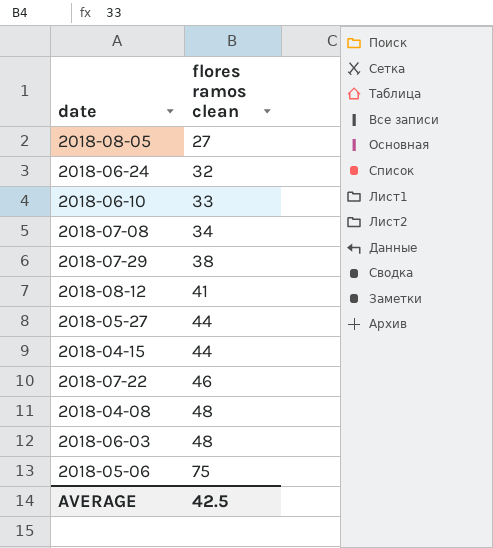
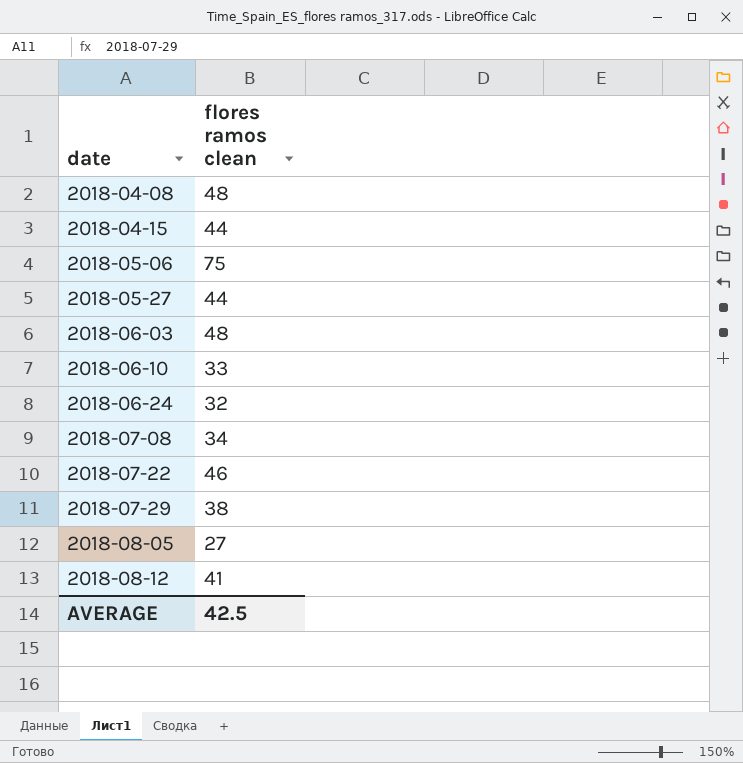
row order: flores ramos clean ascending -> date ascending

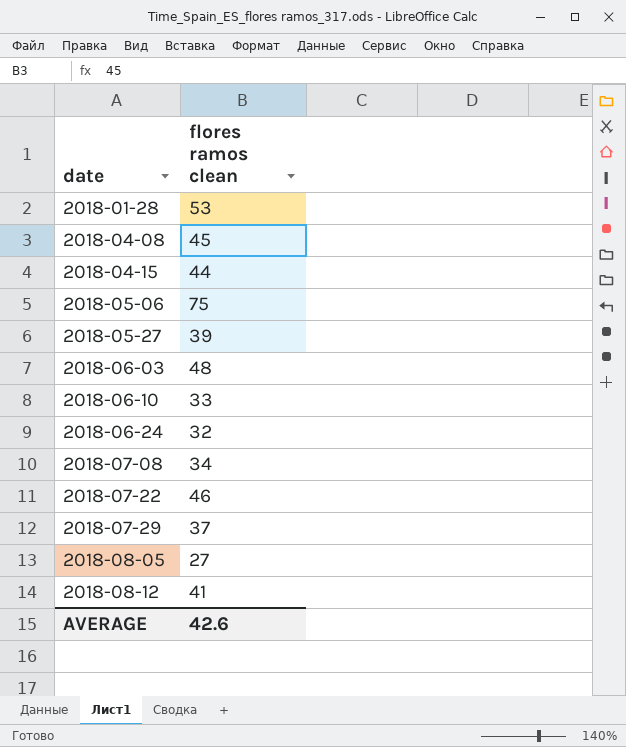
row 2018-01-28: none -> 53
2018-04-08 | flores ramos clean: 48 -> 45
2018-05-27 | flores ramos clean: 44 -> 39
2018-07-29 | flores ramos clean: 38 -> 37
AVERAGE | flores ramos clean: 42.5 -> 42.6

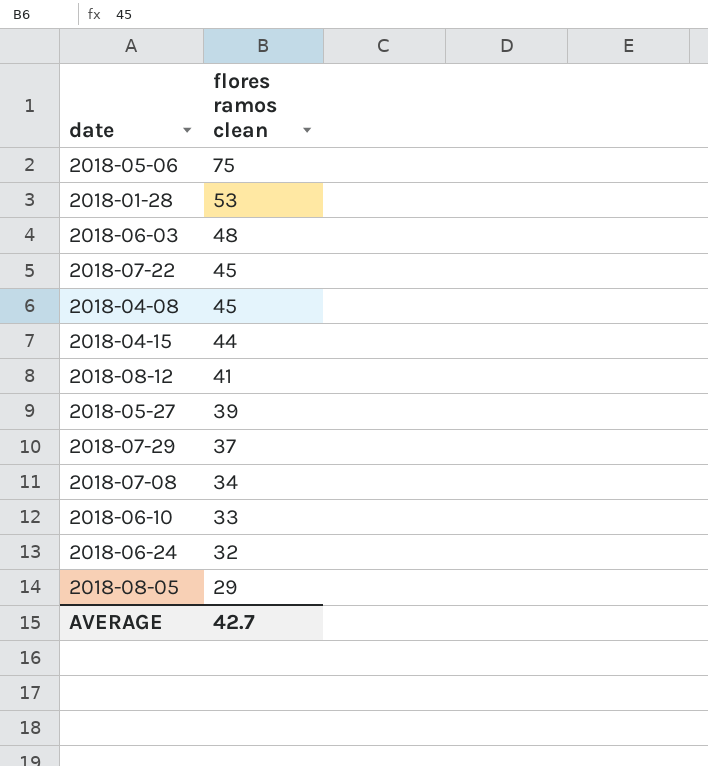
row order: date ascending -> flores ramos clean descending
2018-07-22 | flores ramos clean: 46 -> 45
2018-08-05 | flores ramos clean: 27 -> 29
AVERAGE | flores ramos clean: 42.6 -> 42.7

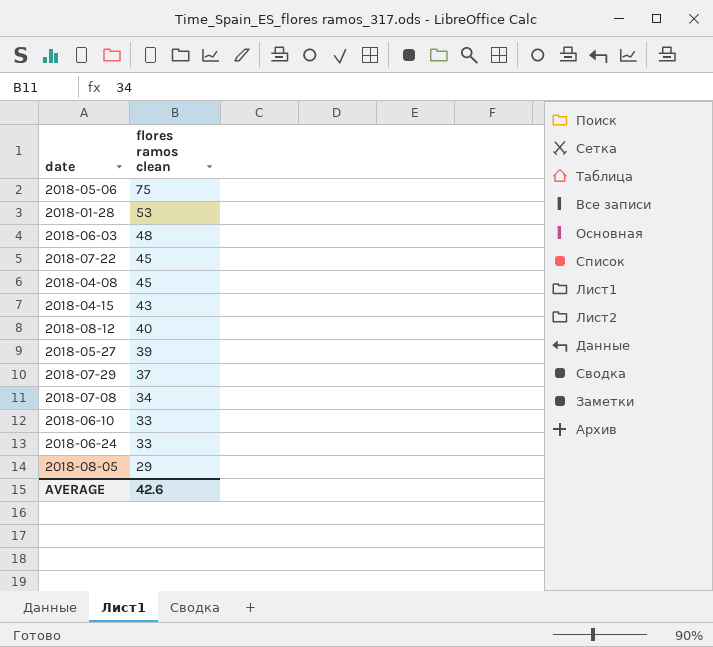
2018-04-15 | flores ramos clean: 44 -> 43
2018-08-12 | flores ramos clean: 41 -> 40
2018-06-24 | flores ramos clean: 32 -> 33
AVERAGE | flores ramos clean: 42.7 -> 42.6

